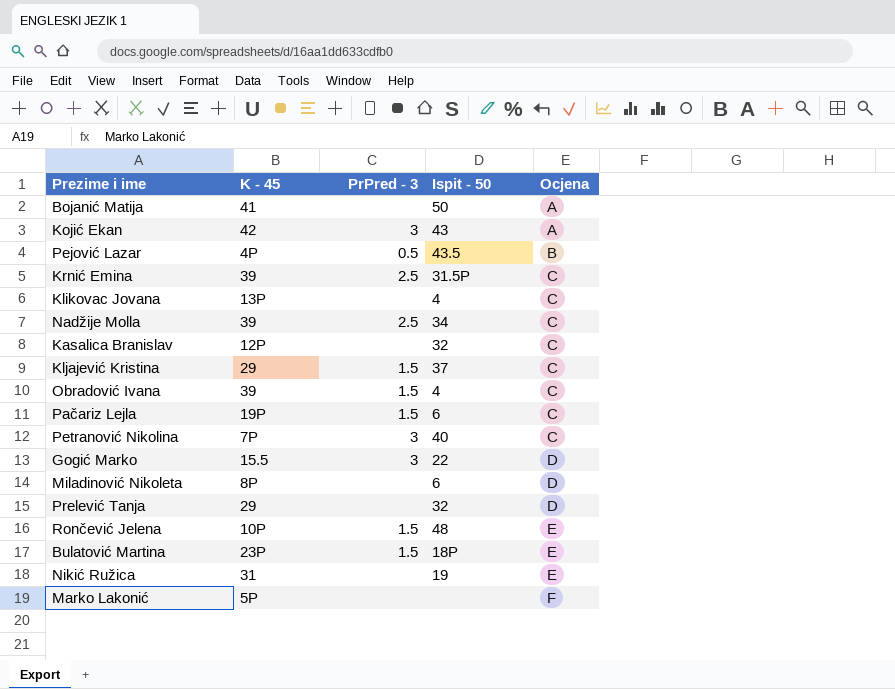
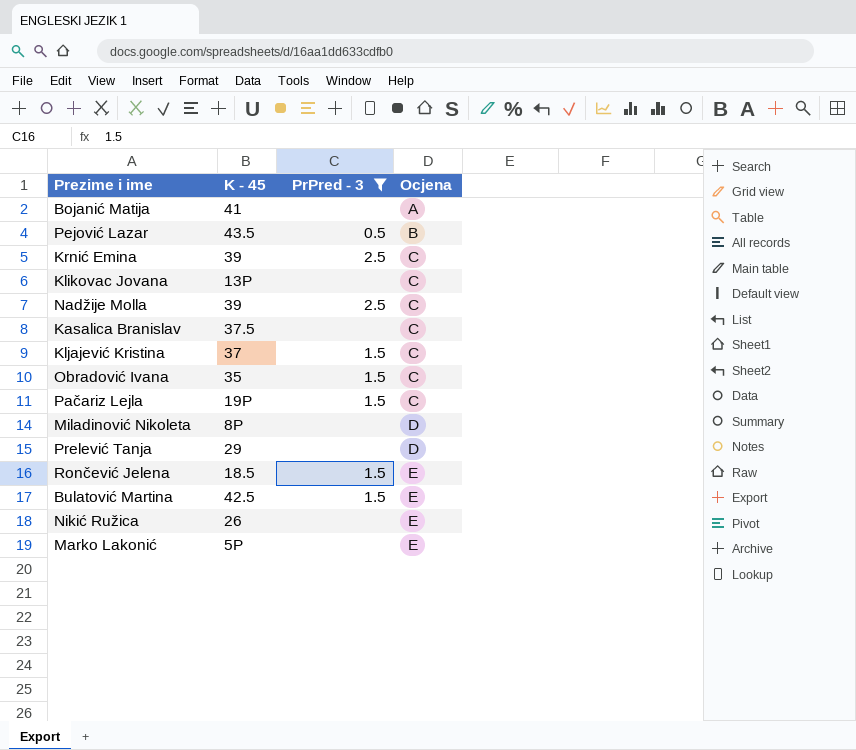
filter: none -> PrPred - 3 != 3
column Ispit - 50 | position: 4 -> none
Pejović Lazar | K - 45: 4P -> 43.5
Kasalica Branislav | K - 45: 12P -> 37.5
Kljajević Kristina | K - 45: 29 -> 37
Obradović Ivana | K - 45: 39 -> 35
Rončević Jelena | K - 45: 10P -> 18.5
Bulatović Martina | K - 45: 23P -> 42.5
Nikić Ružica | K - 45: 31 -> 26
Marko Lakonić | Ocjena: F -> E

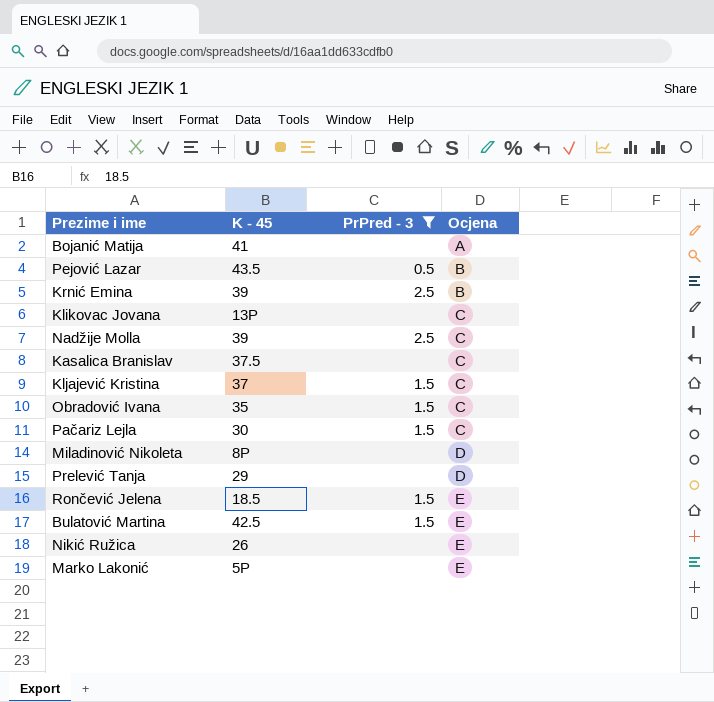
Krnić Emina | Ocjena: C -> B
Pačariz Lejla | K - 45: 19P -> 30

